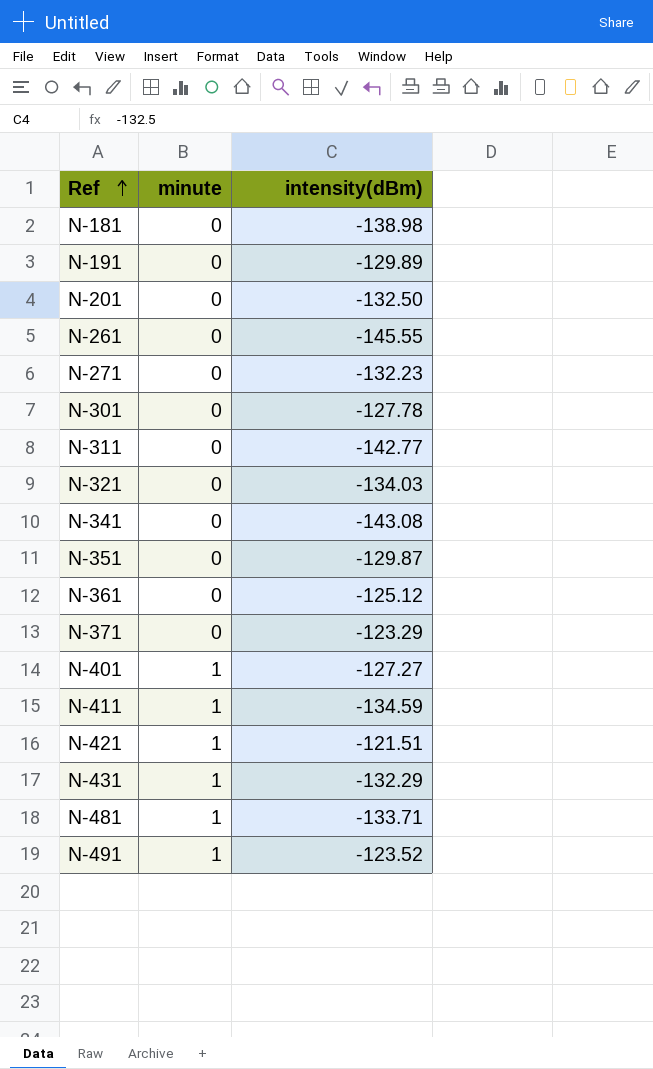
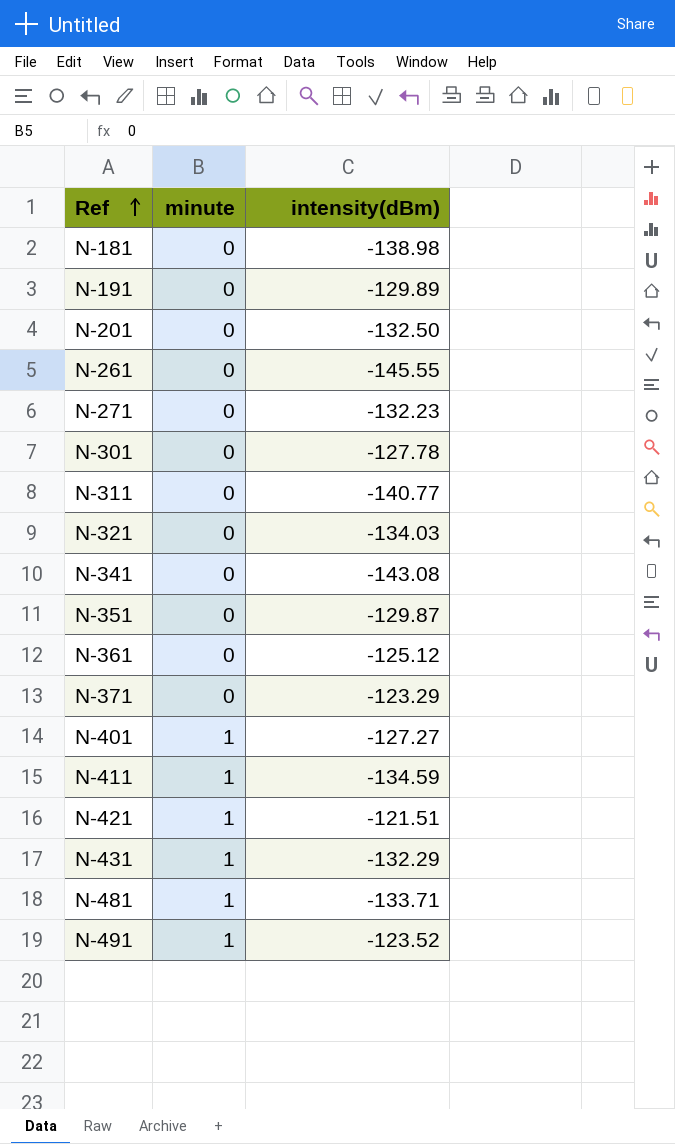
N-311 | intensity(dBm): -142.77 -> -140.77

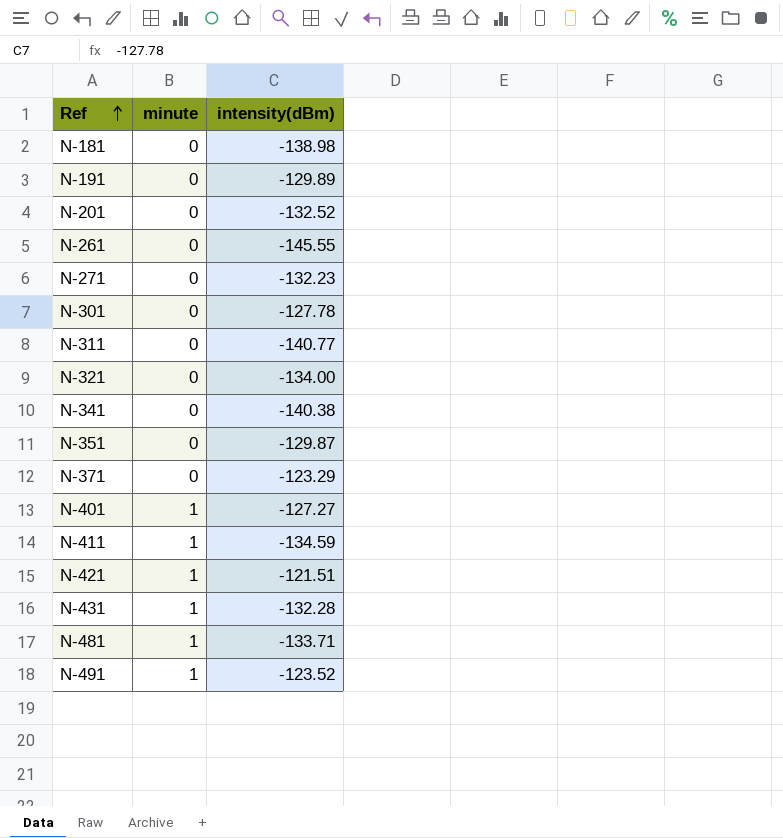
row N-361: 0 | -125.12 -> none
N-201 | intensity(dBm): -132.50 -> -132.52
N-321 | intensity(dBm): -134.03 -> -134.00
N-341 | intensity(dBm): -143.08 -> -140.38
N-431 | intensity(dBm): -132.29 -> -132.28

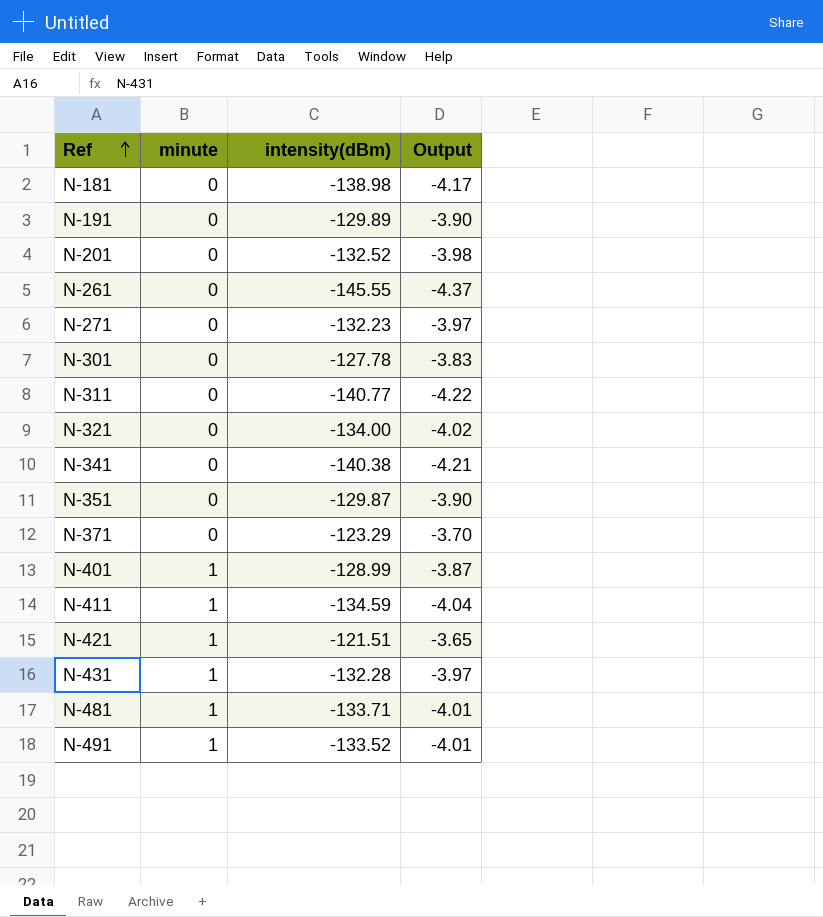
column Output | formula: none -> [intensity(dBm)] * 0.03
N-401 | intensity(dBm): -127.27 -> -128.99
N-491 | intensity(dBm): -123.52 -> -133.52

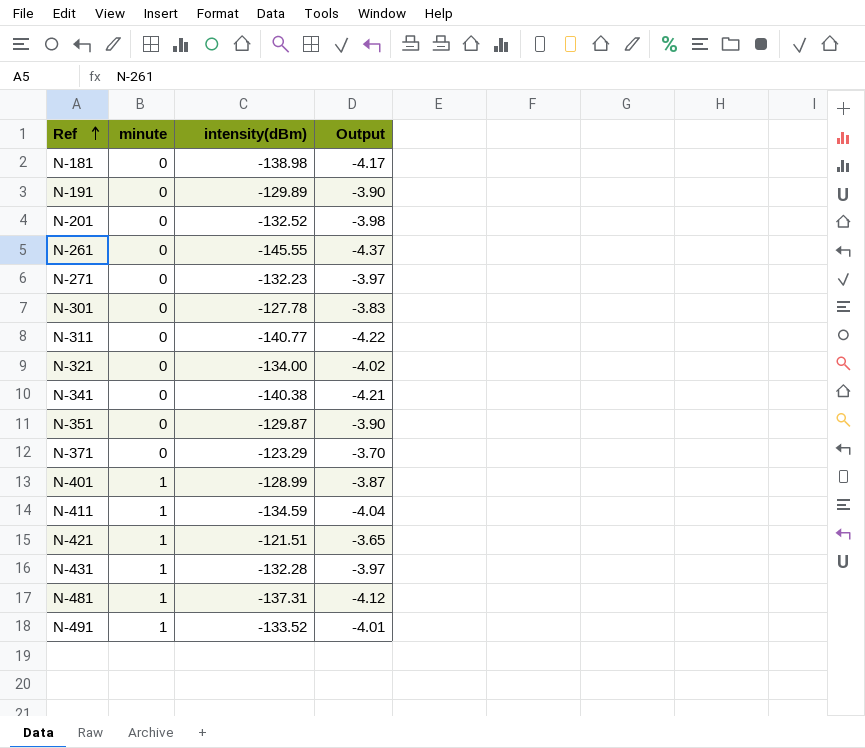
N-481 | intensity(dBm): -133.71 -> -137.31
N-481 | Output: -4.01 -> -4.12

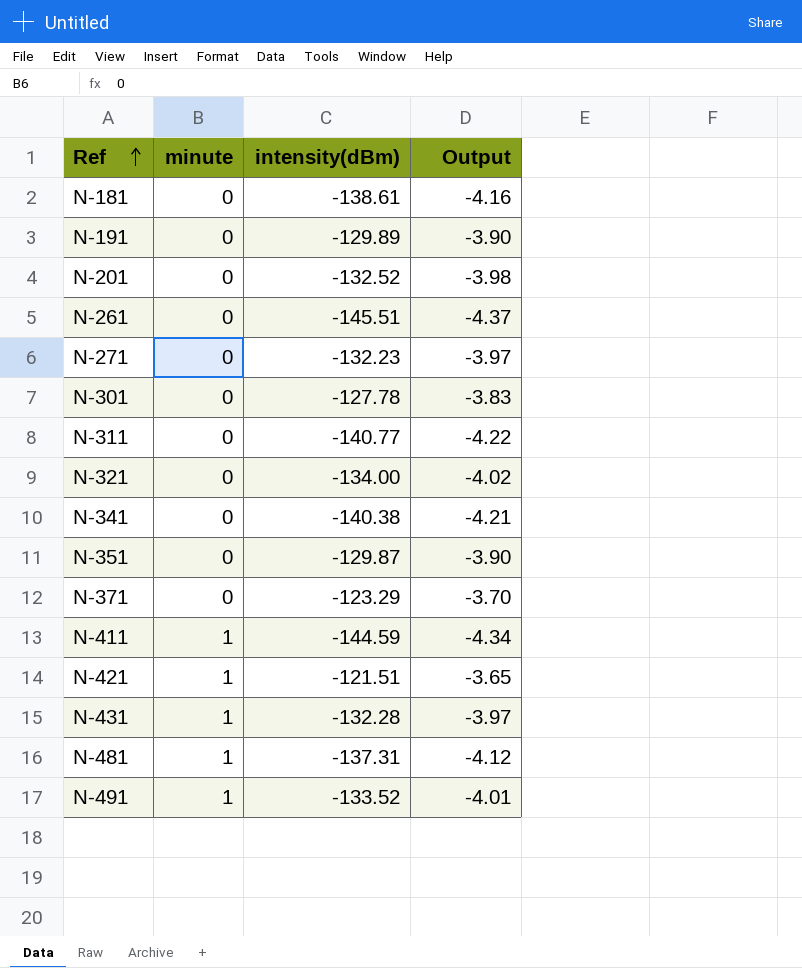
row N-401: 1 | -128.99 | -3.87 -> none
N-181 | intensity(dBm): -138.98 -> -138.61
N-181 | Output: -4.17 -> -4.16
N-261 | intensity(dBm): -145.55 -> -145.51
N-411 | intensity(dBm): -134.59 -> -144.59
N-411 | Output: -4.04 -> -4.34

